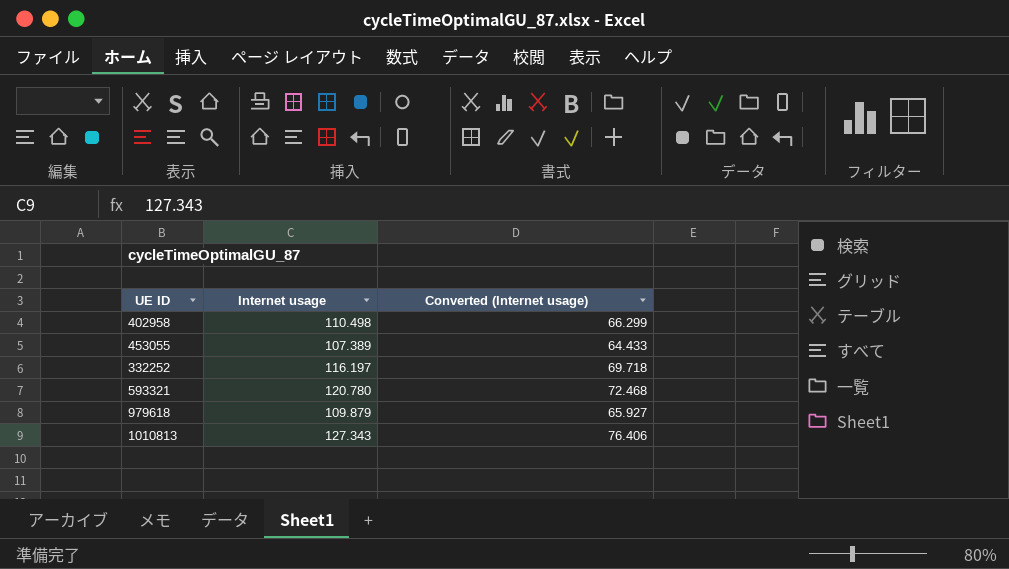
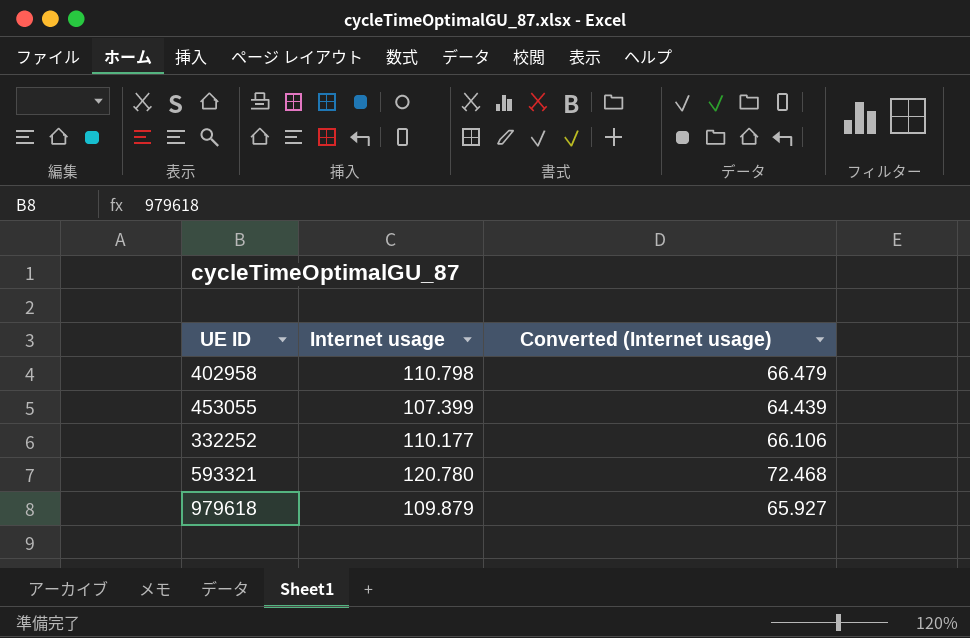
row 1010813: 127.343 | 76.406 -> none
402958 | Internet usage: 110.498 -> 110.798
402958 | Converted (Internet usage): 66.299 -> 66.479
453055 | Internet usage: 107.389 -> 107.399
453055 | Converted (Internet usage): 64.433 -> 64.439
332252 | Internet usage: 116.197 -> 110.177
332252 | Converted (Internet usage): 69.718 -> 66.106

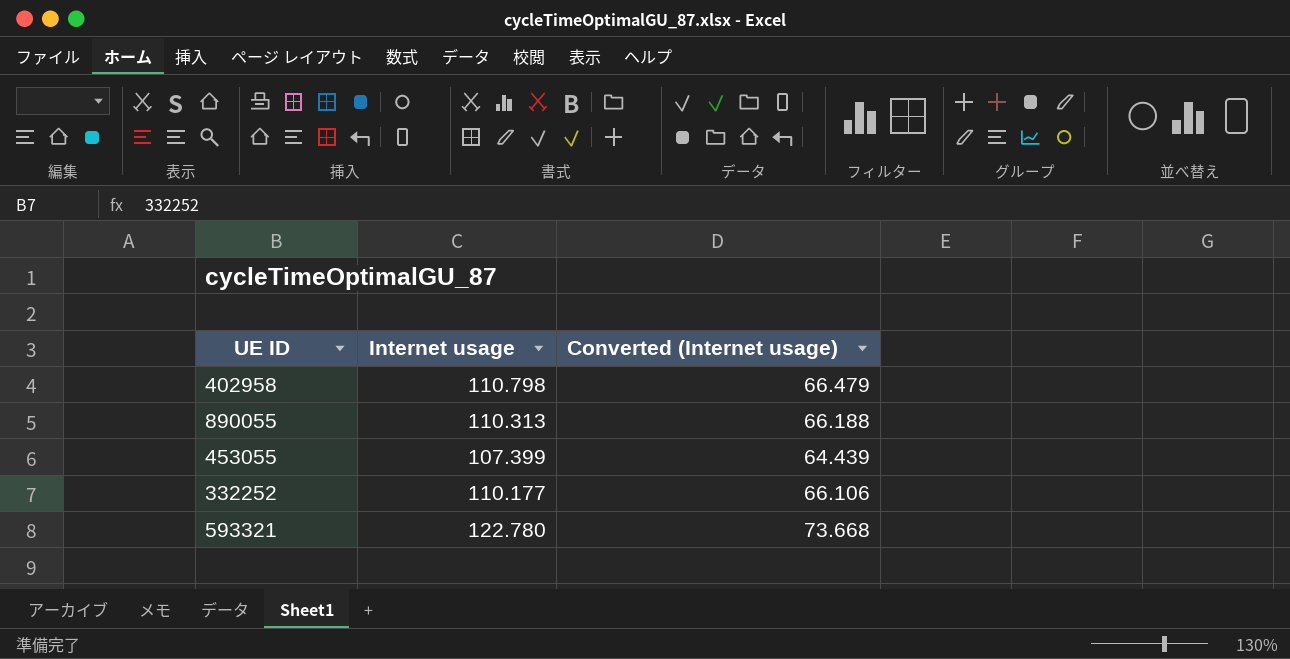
row 979618: 109.879 | 65.927 -> none
row 890055: none -> 110.313 | 66.188
593321 | Internet usage: 120.780 -> 122.780
593321 | Converted (Internet usage): 72.468 -> 73.668

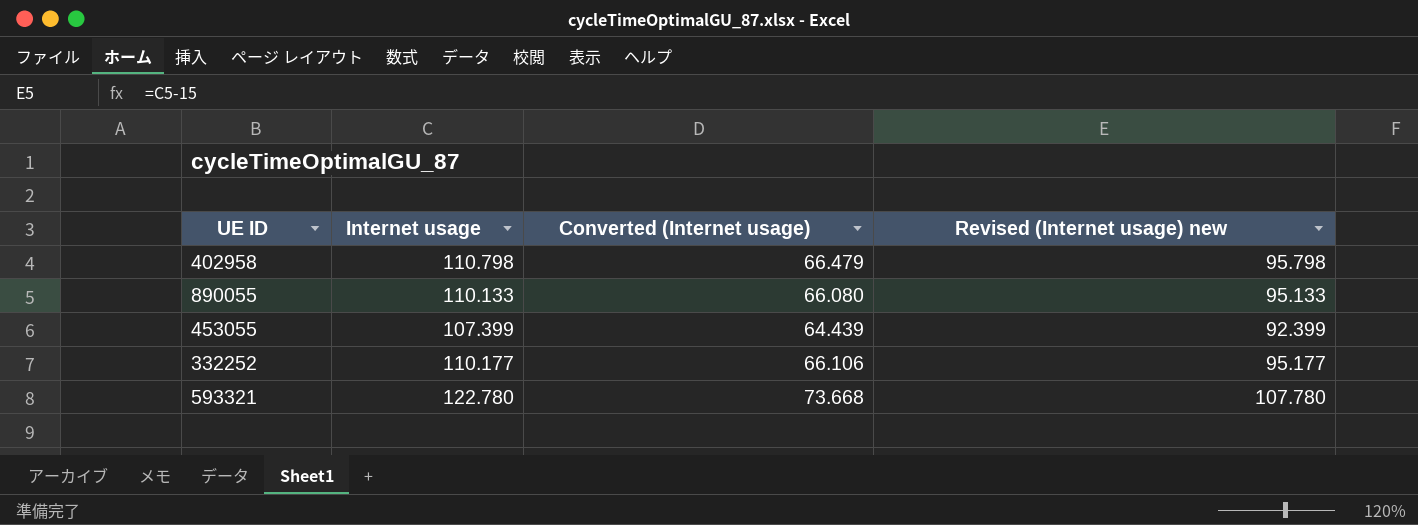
column Revised (Internet usage) new | formula: none -> [Internet usage] - 15
890055 | Internet usage: 110.313 -> 110.133
890055 | Converted (Internet usage): 66.188 -> 66.080

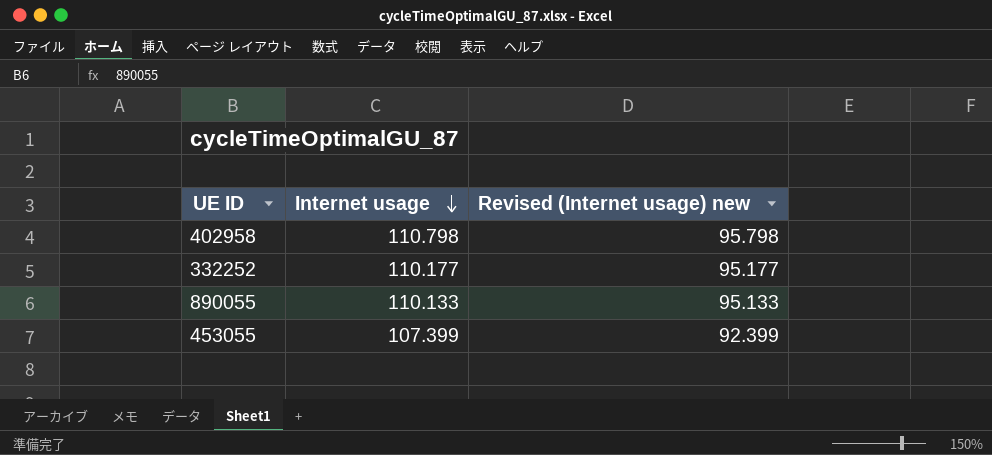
row order: none -> Internet usage descending
column Converted (Internet usage) | formula: [Internet usage] * 0.6 -> none
row 593321: 122.780 | 73.668 | 107.780 -> none

